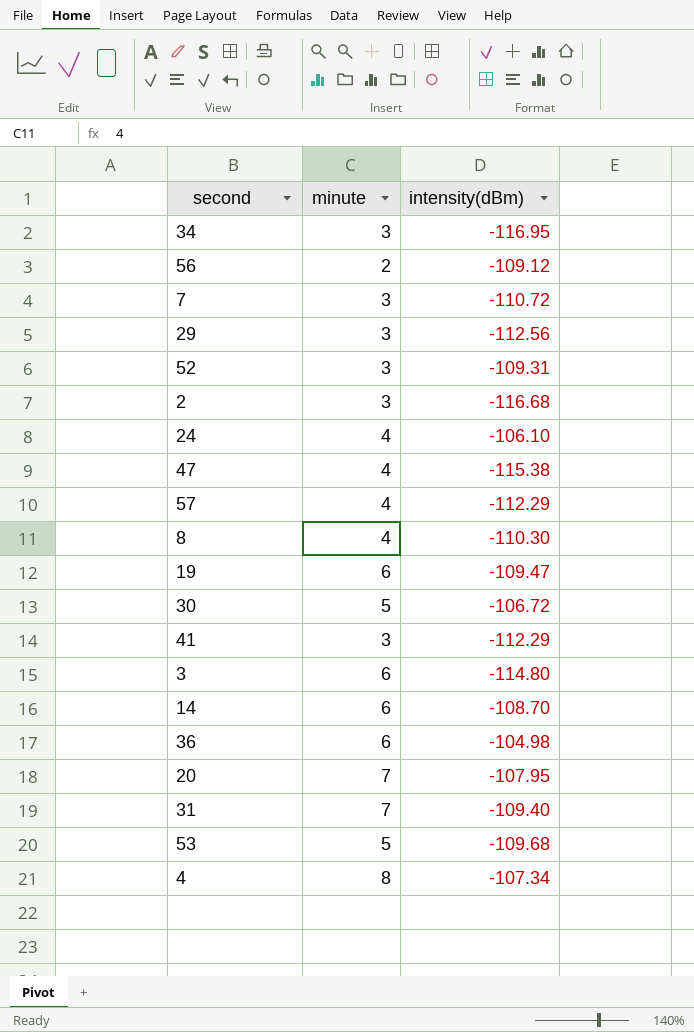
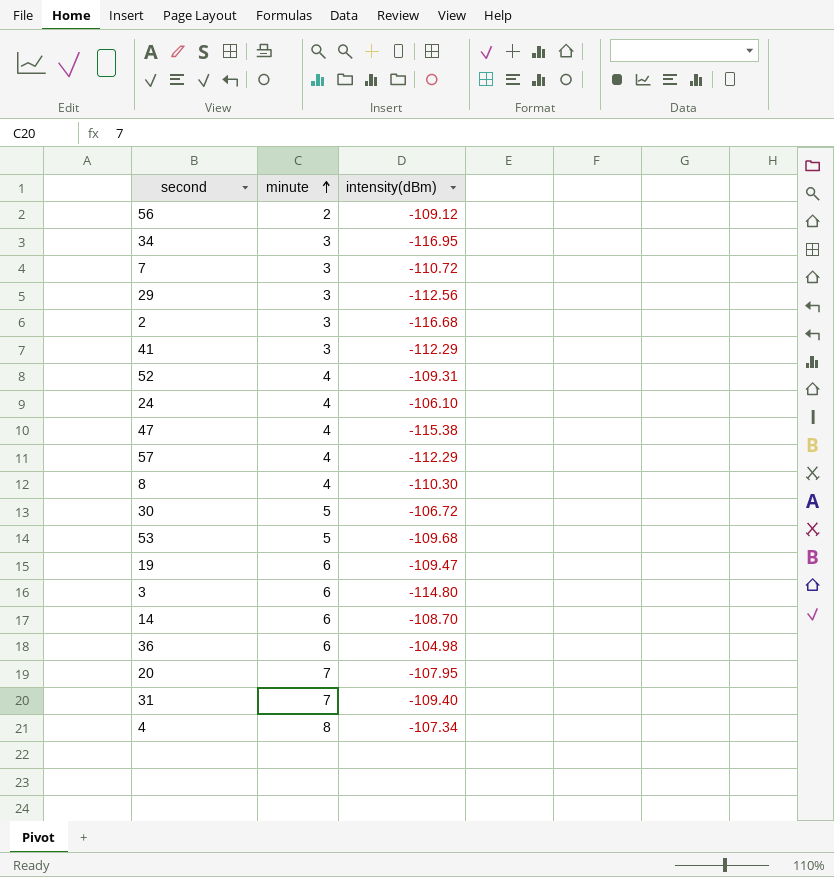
row order: none -> minute ascending
52 | minute: 3 -> 4

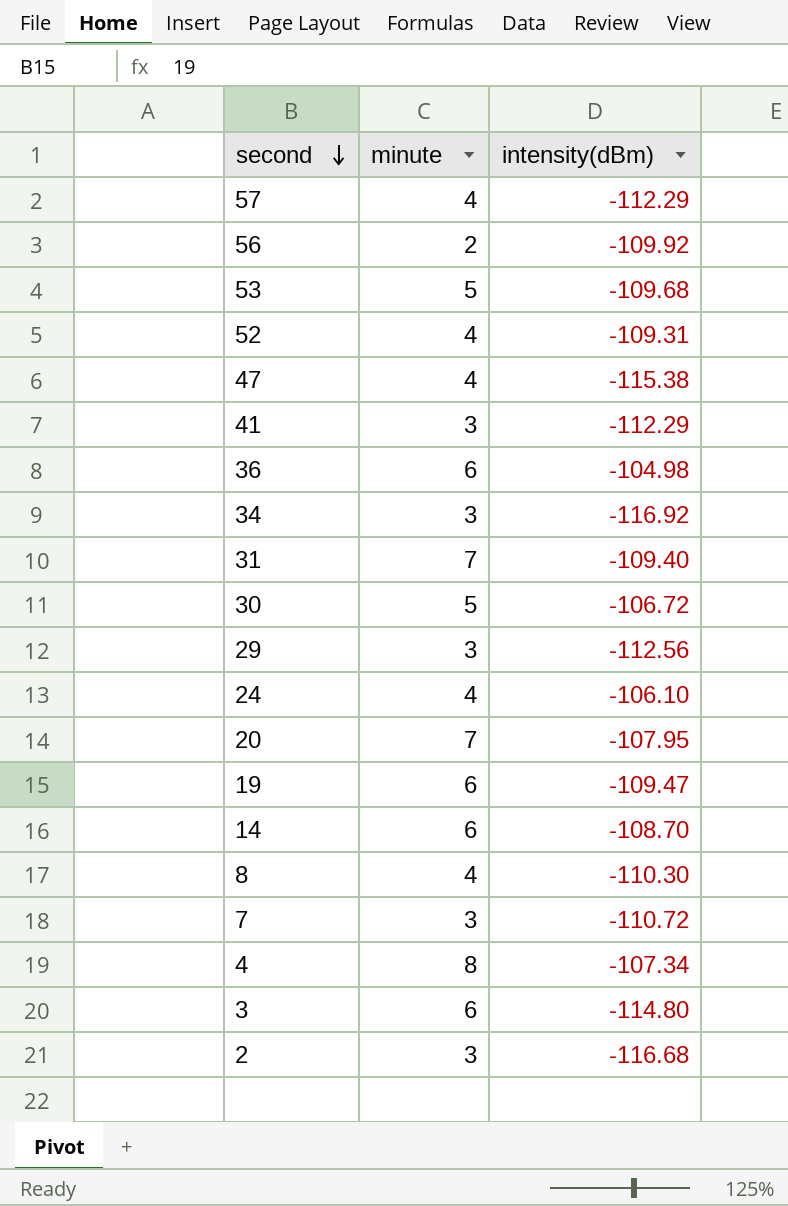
row order: minute ascending -> second descending
56 | intensity(dBm): -109.12 -> -109.92
34 | intensity(dBm): -116.95 -> -116.92

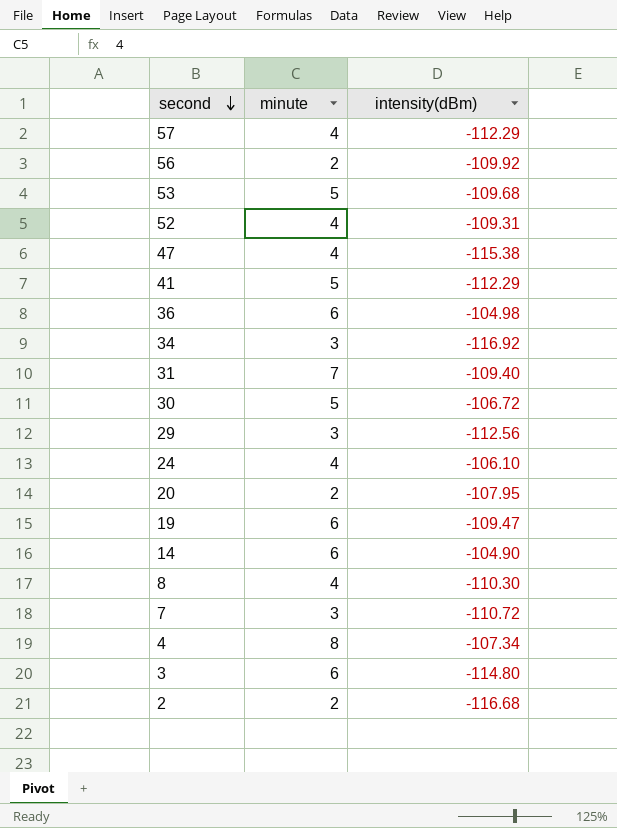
41 | minute: 3 -> 5
20 | minute: 7 -> 2
14 | intensity(dBm): -108.70 -> -104.90
2 | minute: 3 -> 2

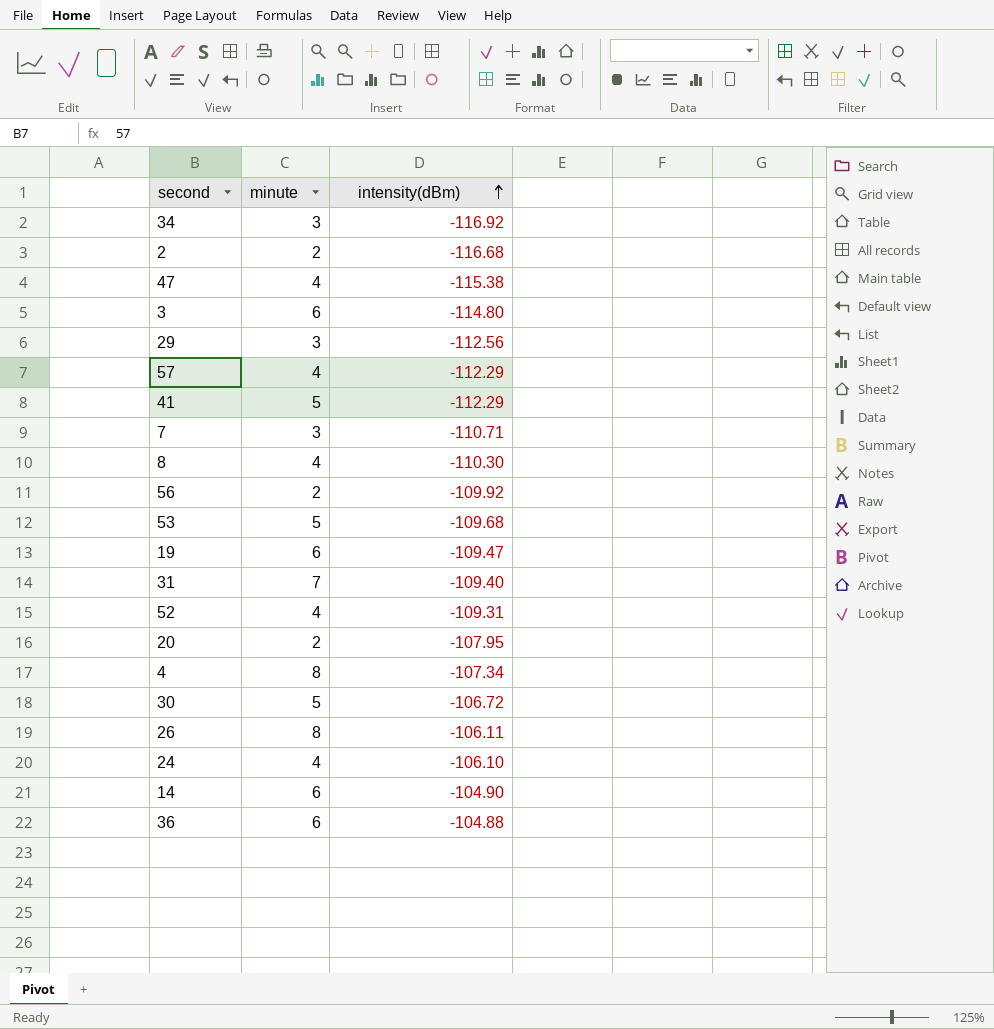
row order: second descending -> intensity(dBm) ascending
7 | intensity(dBm): -110.72 -> -110.71
row 26: none -> 8 | -106.11
36 | intensity(dBm): -104.98 -> -104.88

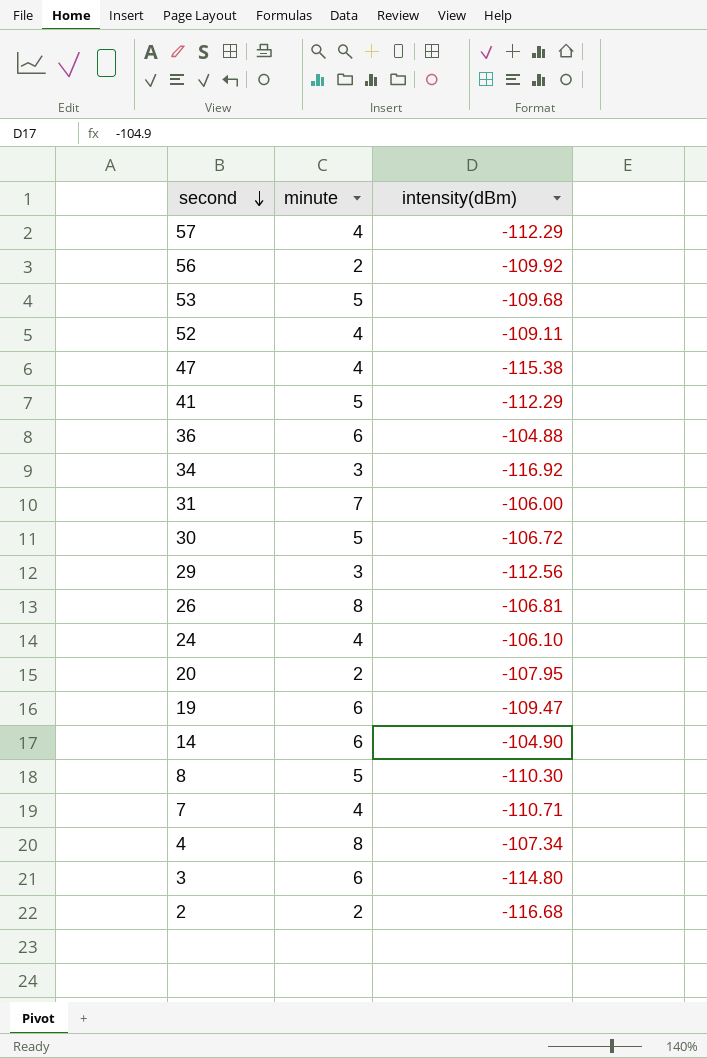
row order: intensity(dBm) ascending -> second descending
52 | intensity(dBm): -109.31 -> -109.11
31 | intensity(dBm): -109.40 -> -106.00
26 | intensity(dBm): -106.11 -> -106.81
8 | minute: 4 -> 5
7 | minute: 3 -> 4

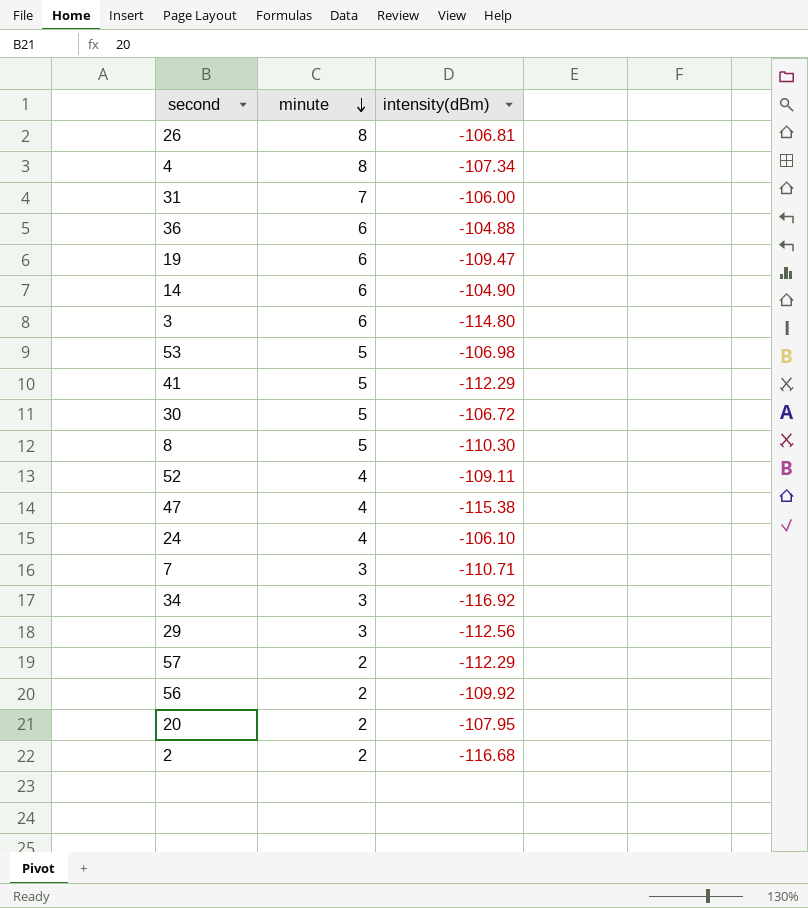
row order: second descending -> minute descending
53 | intensity(dBm): -109.68 -> -106.98
7 | minute: 4 -> 3
57 | minute: 4 -> 2

